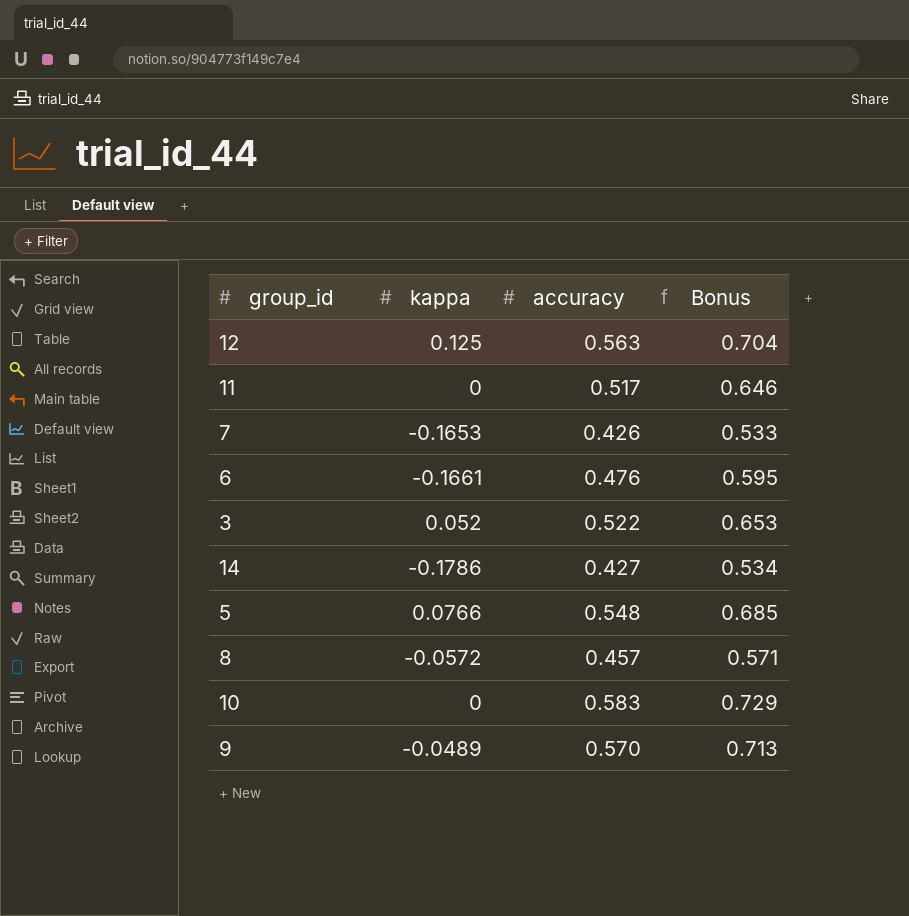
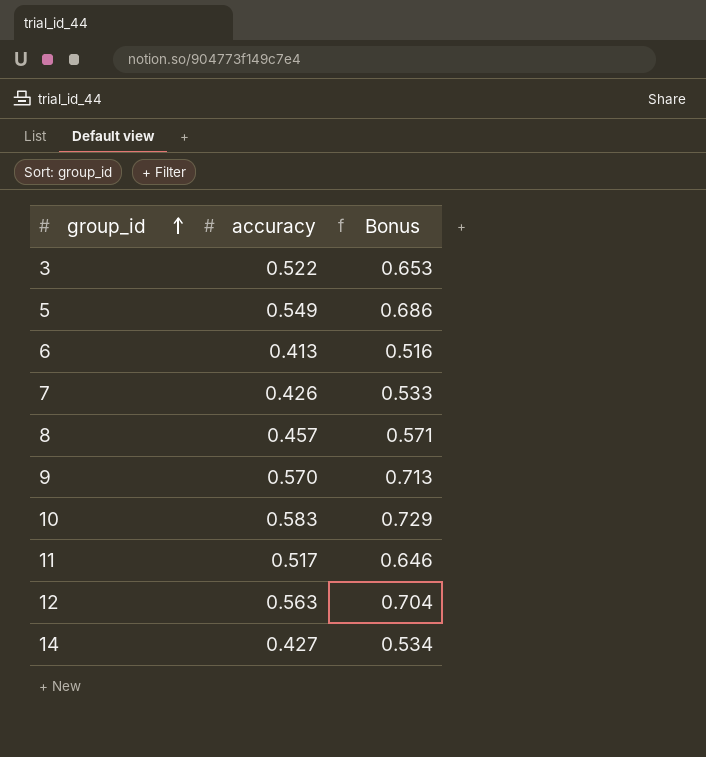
row order: none -> group_id ascending
column kappa | position: 2 -> none
5 | accuracy: 0.548 -> 0.549
5 | Bonus: 0.685 -> 0.686
6 | accuracy: 0.476 -> 0.413
6 | Bonus: 0.595 -> 0.516

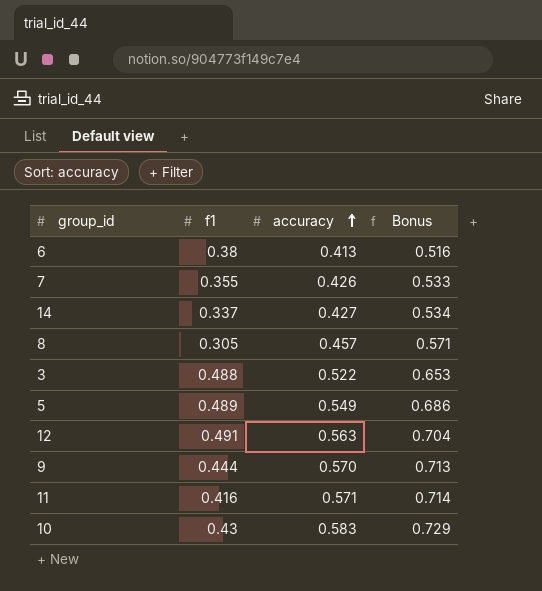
row order: group_id ascending -> accuracy ascending
column f1 | position: none -> 2
11 | accuracy: 0.517 -> 0.571
11 | Bonus: 0.646 -> 0.714

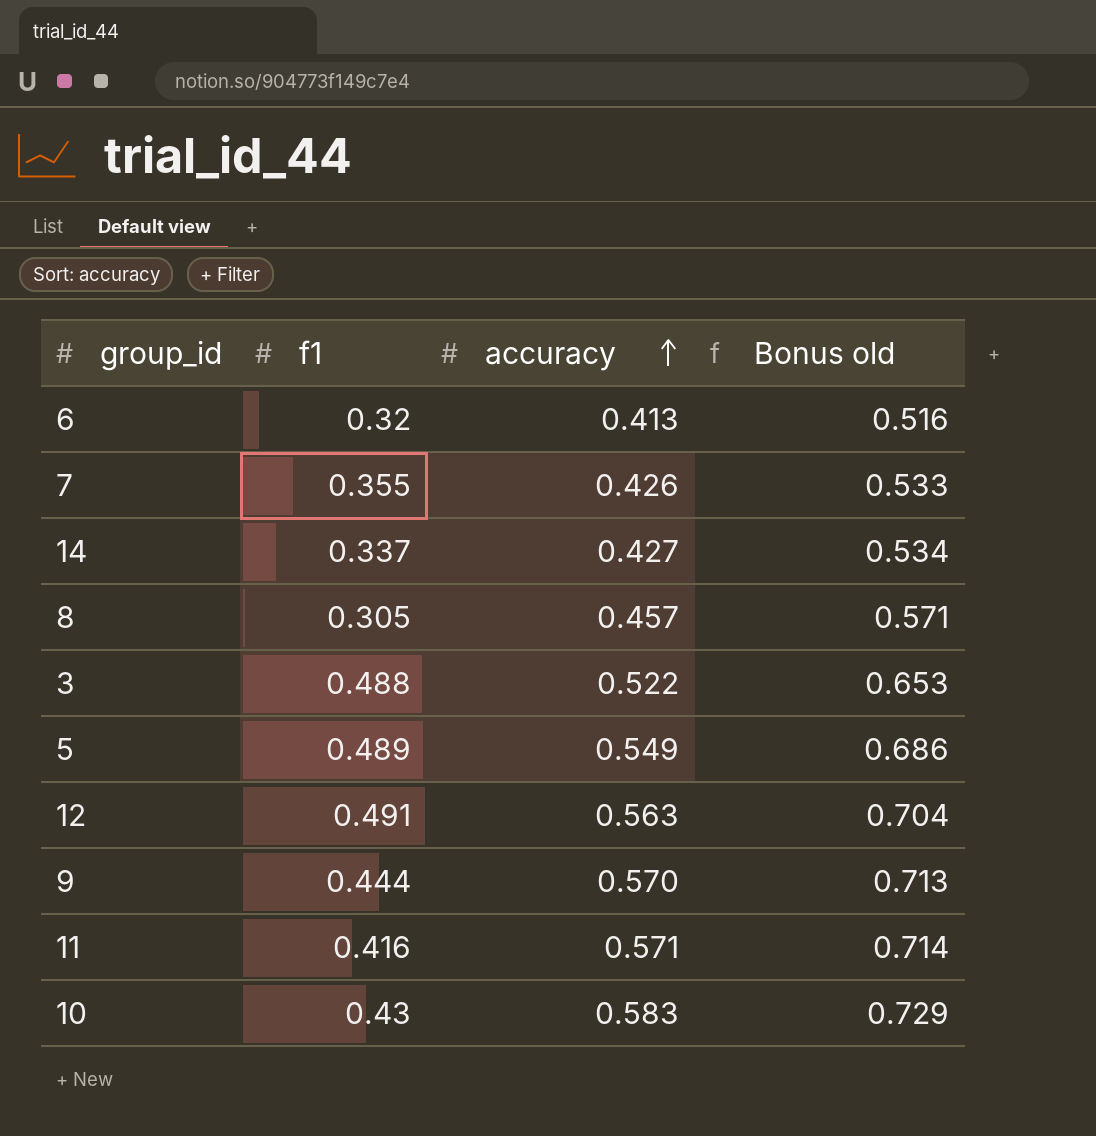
column name: Bonus -> Bonus old
6 | f1: 0.38 -> 0.32

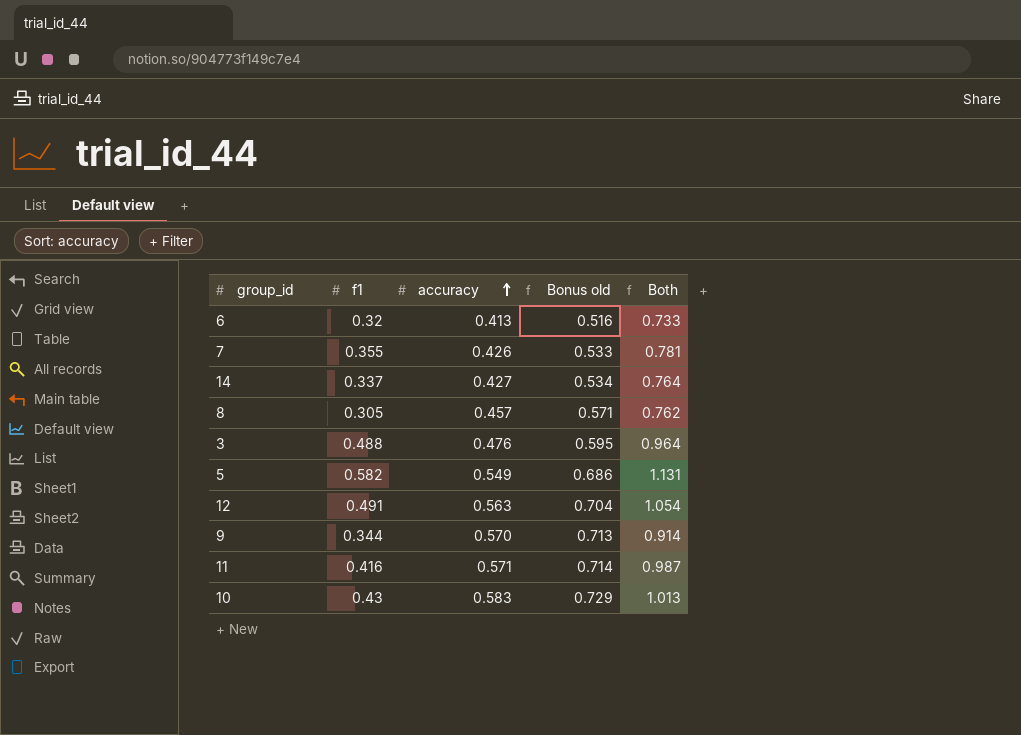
column Both | formula: none -> [f1] + [accuracy]
3 | accuracy: 0.522 -> 0.476
3 | Bonus old: 0.653 -> 0.595
5 | f1: 0.489 -> 0.582
9 | f1: 0.444 -> 0.344

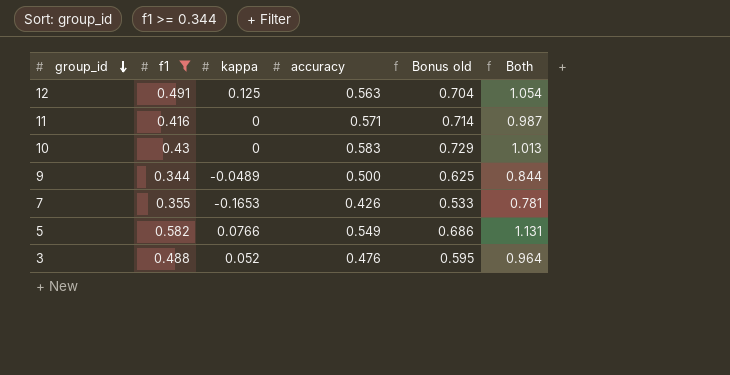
filter: none -> f1 >= 0.344
row order: accuracy ascending -> group_id descending
column kappa | position: none -> 3
9 | accuracy: 0.570 -> 0.500
9 | Bonus old: 0.713 -> 0.625
9 | Both: 0.914 -> 0.844

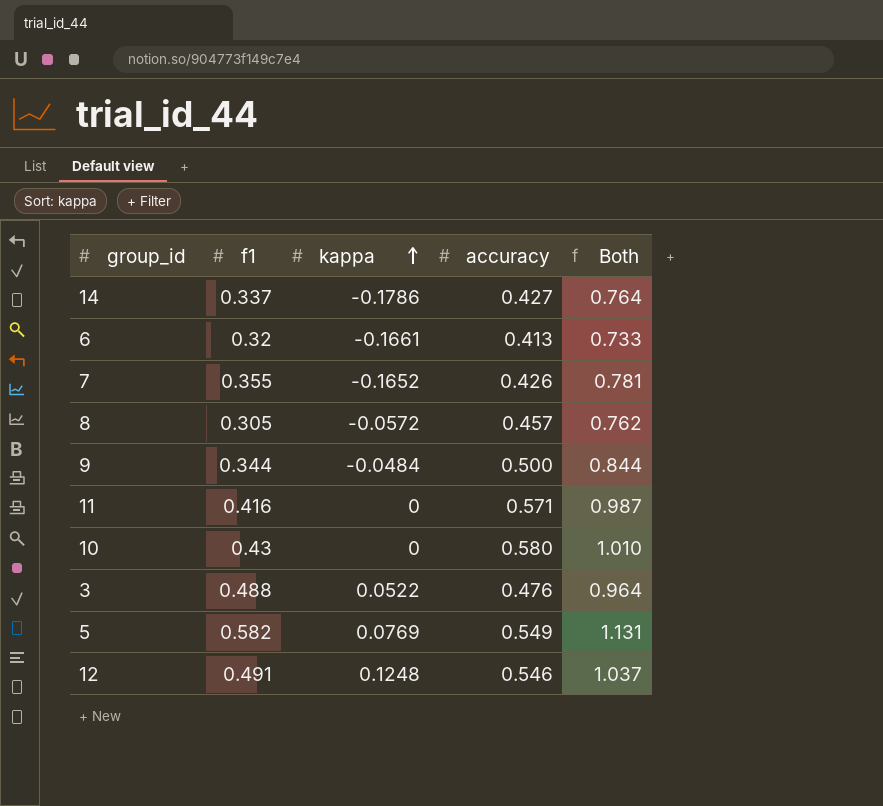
filter: f1 >= 0.344 -> none
row order: group_id descending -> kappa ascending
column Bonus old | formula: [accuracy] * 1.25 -> none
7 | kappa: -0.1653 -> -0.1652
9 | kappa: -0.0489 -> -0.0484
10 | accuracy: 0.583 -> 0.580
10 | Both: 1.013 -> 1.010
3 | kappa: 0.052 -> 0.0522
5 | kappa: 0.0766 -> 0.0769
12 | kappa: 0.125 -> 0.1248
12 | accuracy: 0.563 -> 0.546
12 | Both: 1.054 -> 1.037

